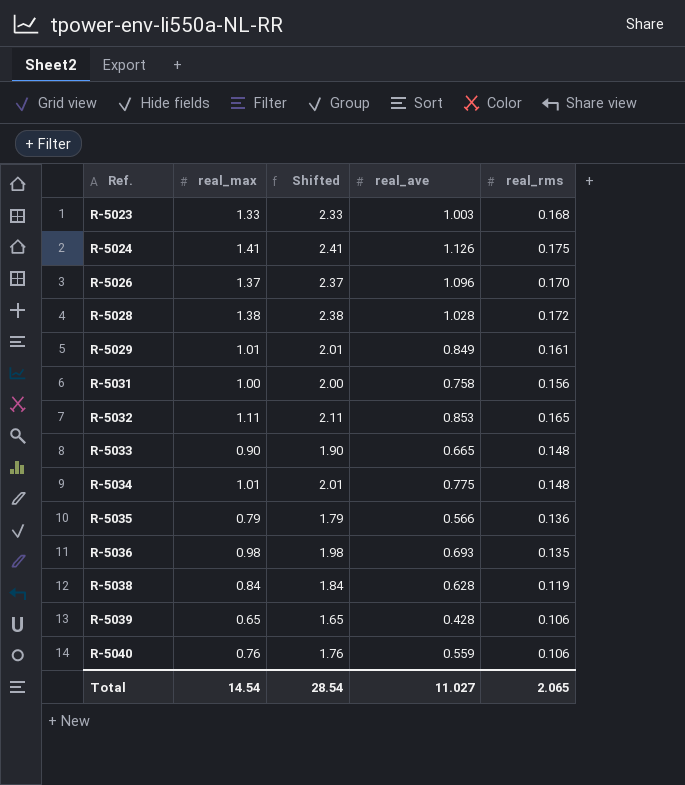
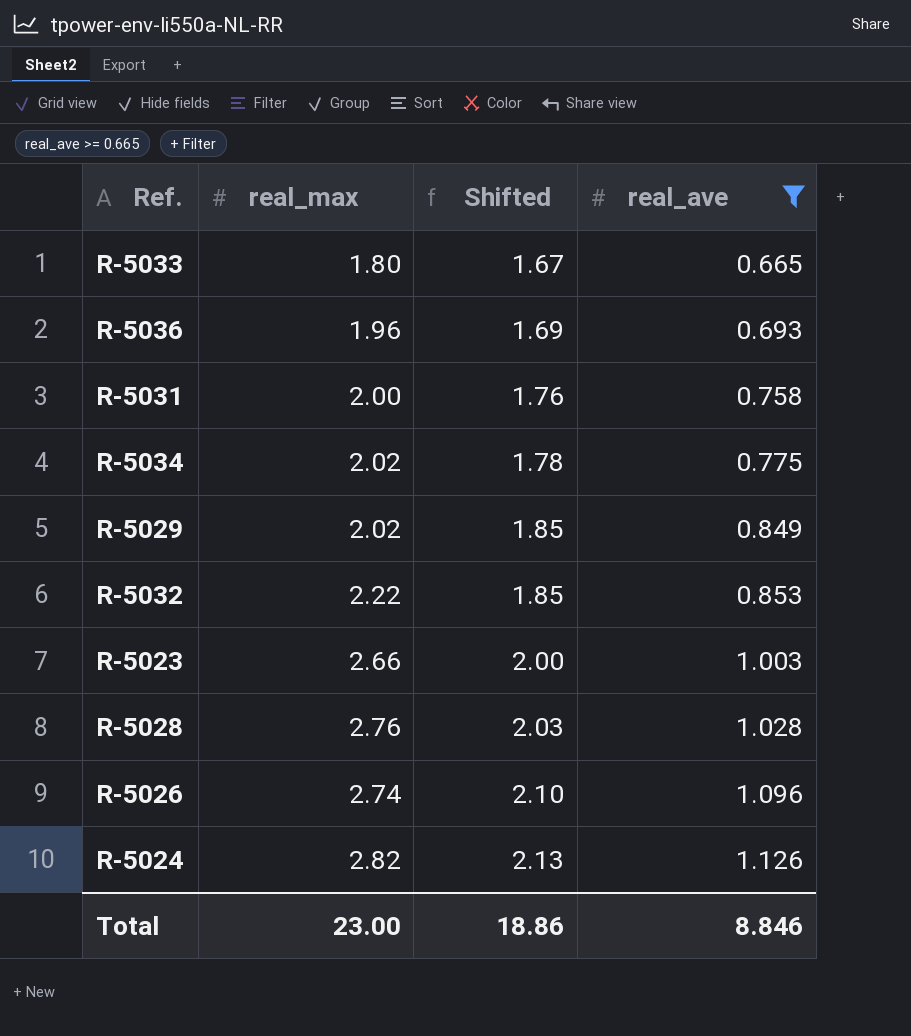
filter: none -> real_ave >= 0.665
row order: Ref. ascending -> Shifted ascending
column real_rms | position: 5 -> none
column Shifted | formula: [real_max] + 1 -> [real_ave] + 1
R-5033 | real_max: 0.90 -> 1.80
R-5036 | real_max: 0.98 -> 1.96
R-5031 | real_max: 1.00 -> 2.00
R-5034 | real_max: 1.01 -> 2.02
R-5029 | real_max: 1.01 -> 2.02
R-5032 | real_max: 1.11 -> 2.22
R-5023 | real_max: 1.33 -> 2.66
R-5028 | real_max: 1.38 -> 2.76
R-5026 | real_max: 1.37 -> 2.74
R-5024 | real_max: 1.41 -> 2.82
Total | real_max: 14.54 -> 23.00
Total | Shifted: 28.54 -> 18.86
Total | real_ave: 11.027 -> 8.846

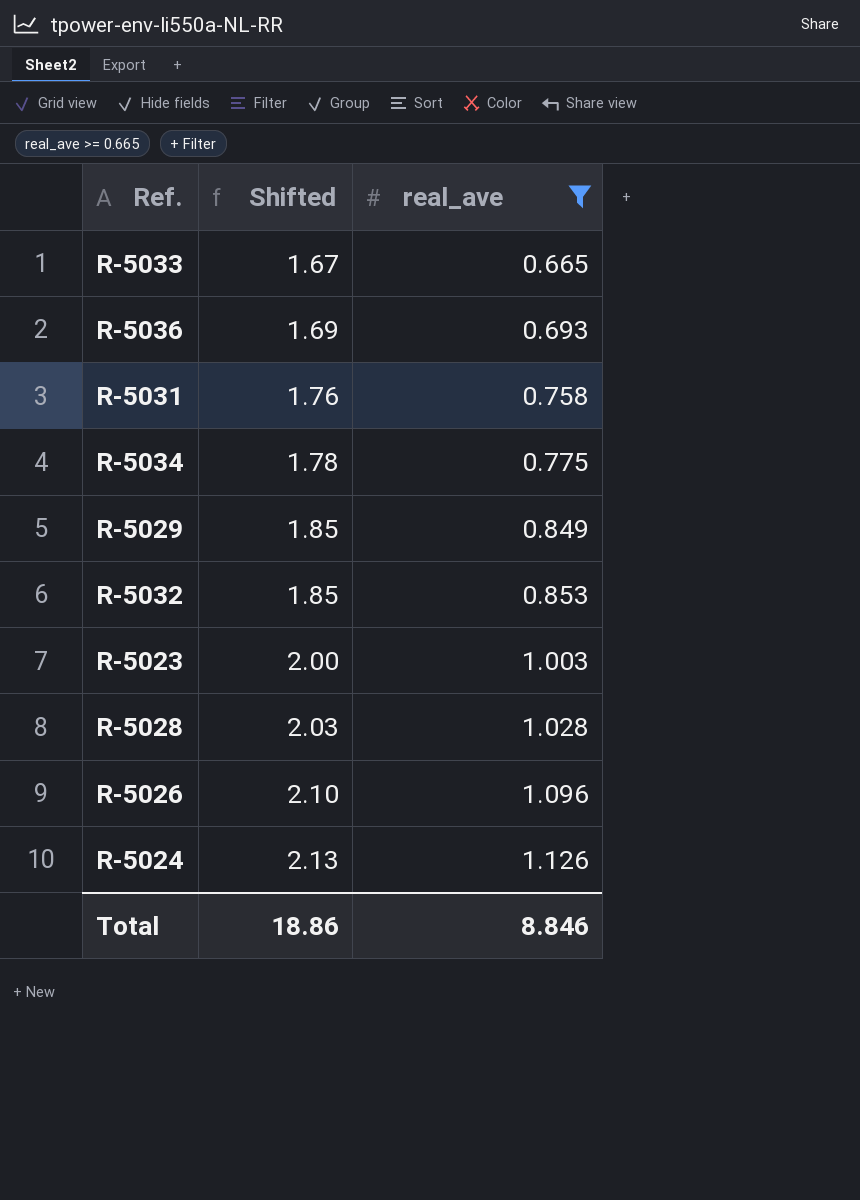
column real_max | position: 2 -> none

